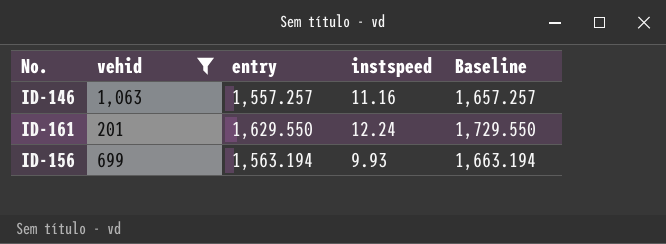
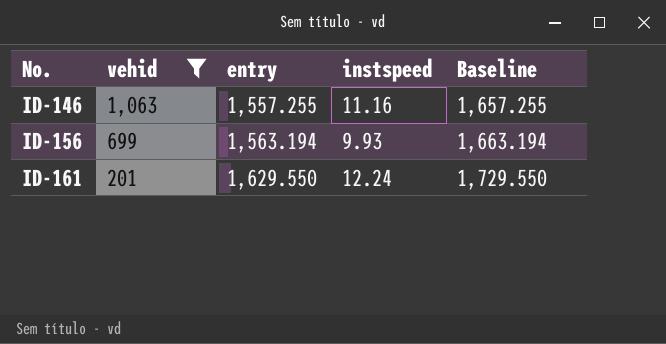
row order: none -> No. ascending
ID-146 | entry: 1,557.257 -> 1,557.255
ID-146 | Baseline: 1,657.257 -> 1,657.255

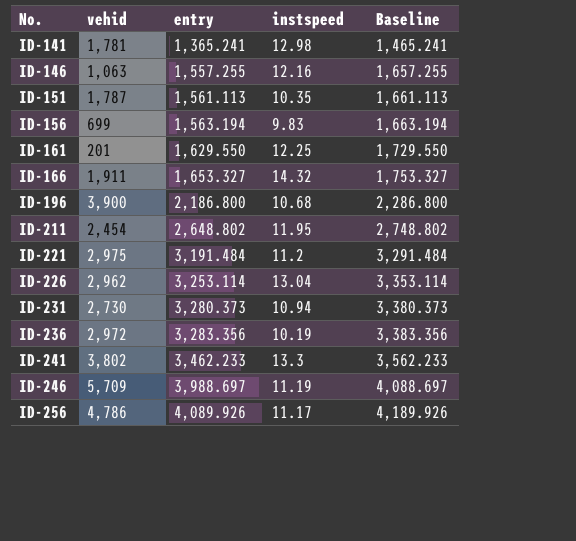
filter: vehid <= 1,063 -> none
ID-146 | instspeed: 11.16 -> 12.16
ID-156 | instspeed: 9.93 -> 9.83
ID-161 | instspeed: 12.24 -> 12.25

